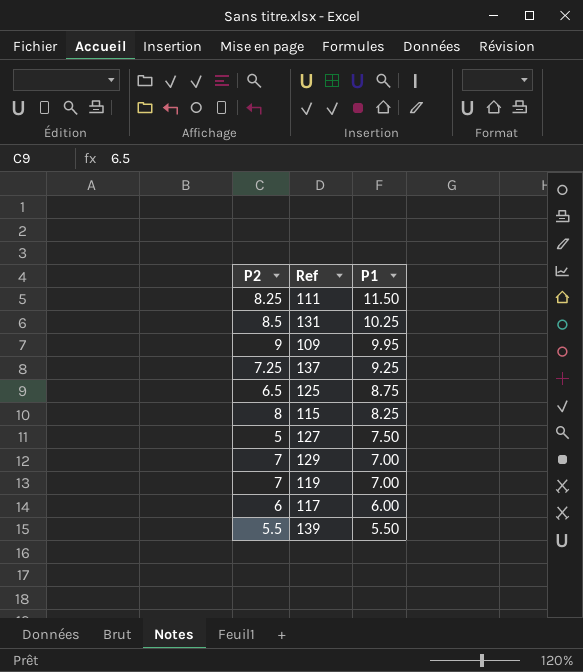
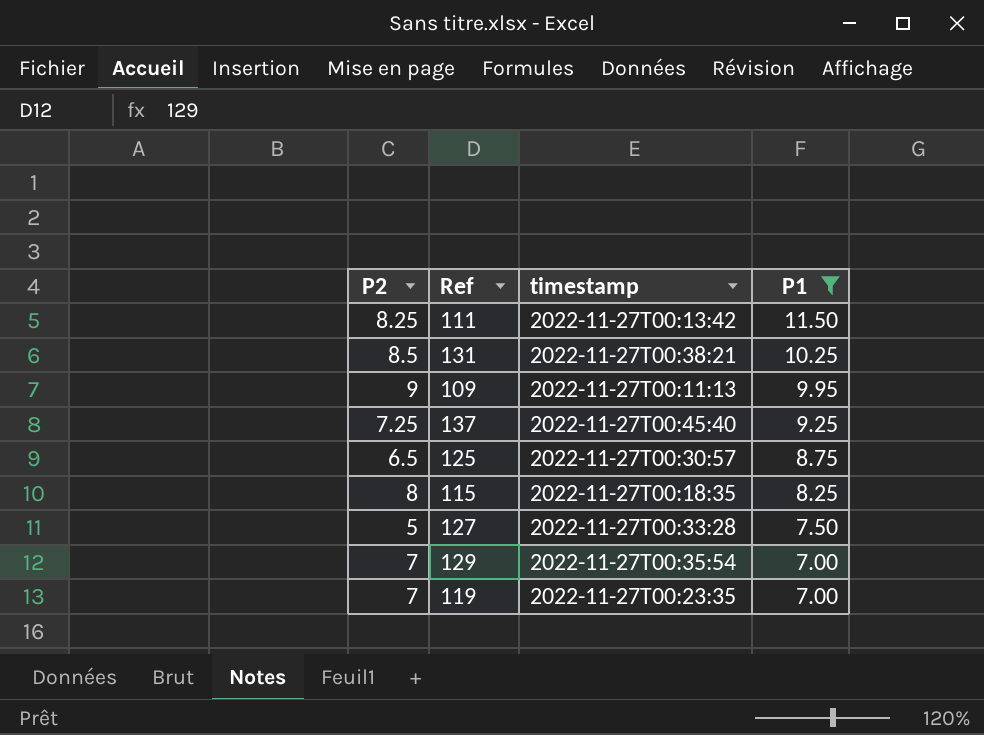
filter: none -> P1 >= 7.00
column timestamp | position: none -> 3

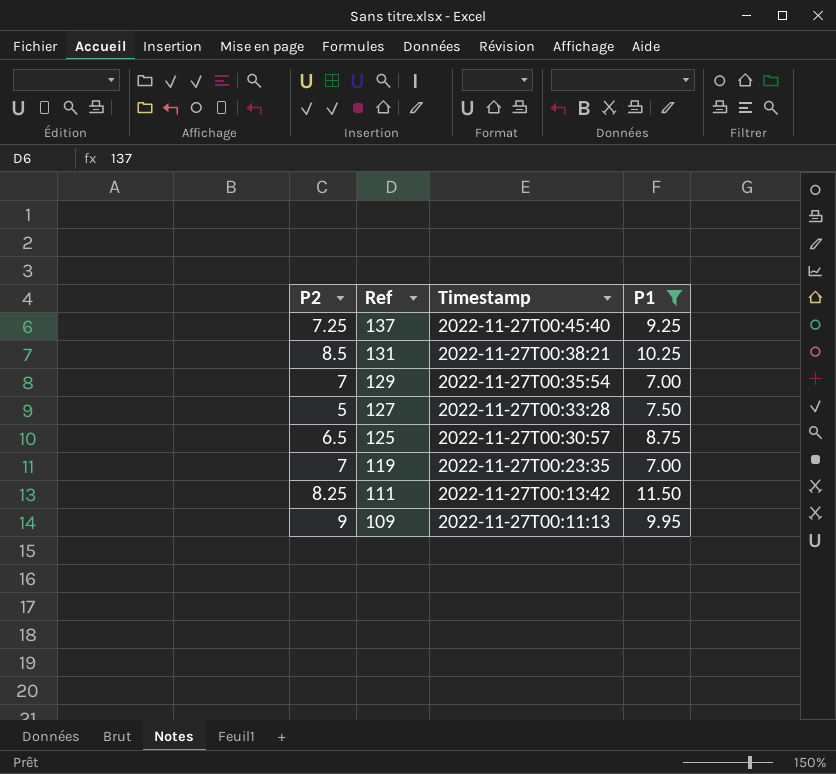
row order: P1 descending -> Ref descending
column name: timestamp -> Timestamp
row 115: 8 | 2022-11-27T00:18:35 | 8.25 -> none

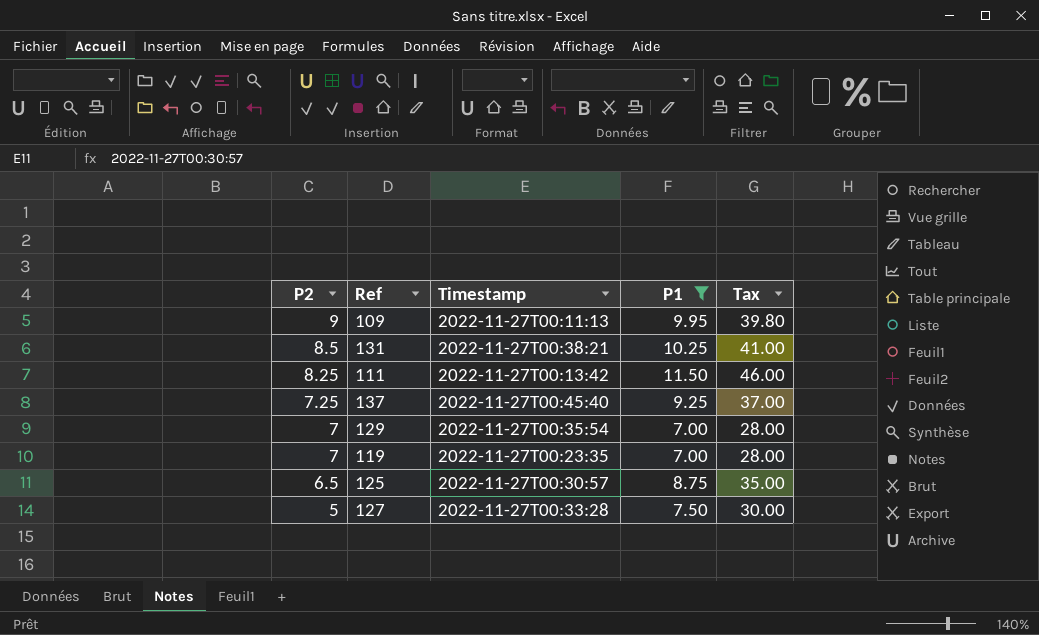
row order: Ref descending -> P2 descending
column Tax | formula: none -> [P1] * 4

